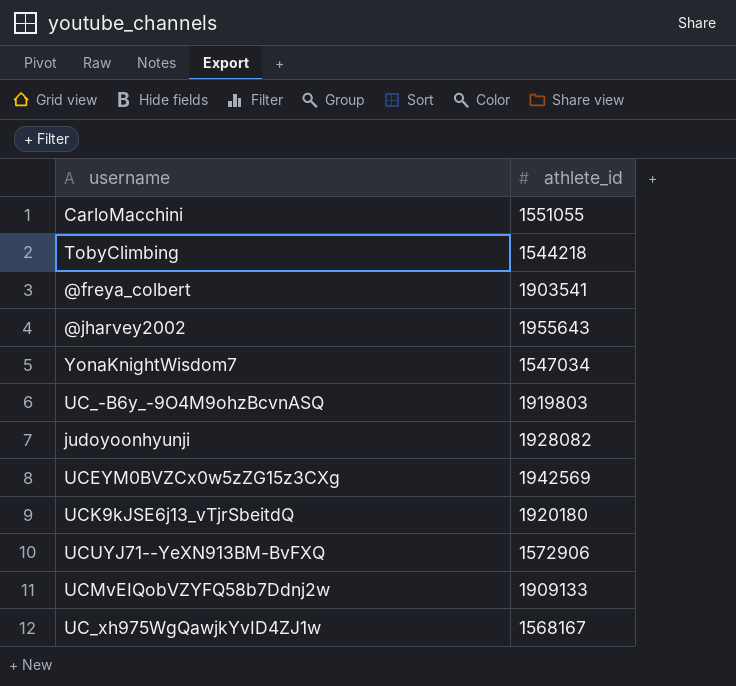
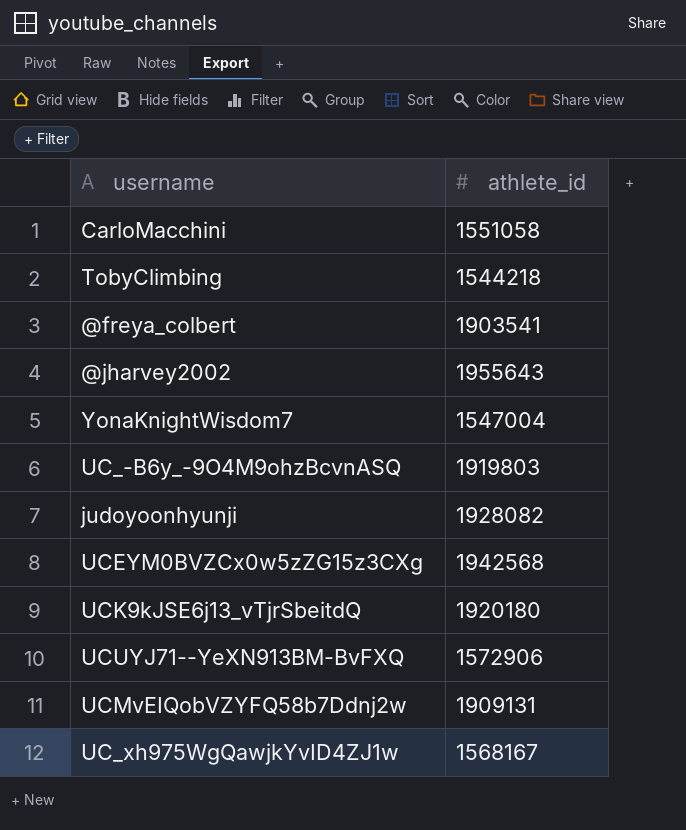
CarloMacchini | athlete_id: 1551055 -> 1551058
YonaKnightWisdom7 | athlete_id: 1547034 -> 1547004
UCEYM0BVZCx0w5zZG15z3CXg | athlete_id: 1942569 -> 1942568
UCMvEIQobVZYFQ58b7Ddnj2w | athlete_id: 1909133 -> 1909131

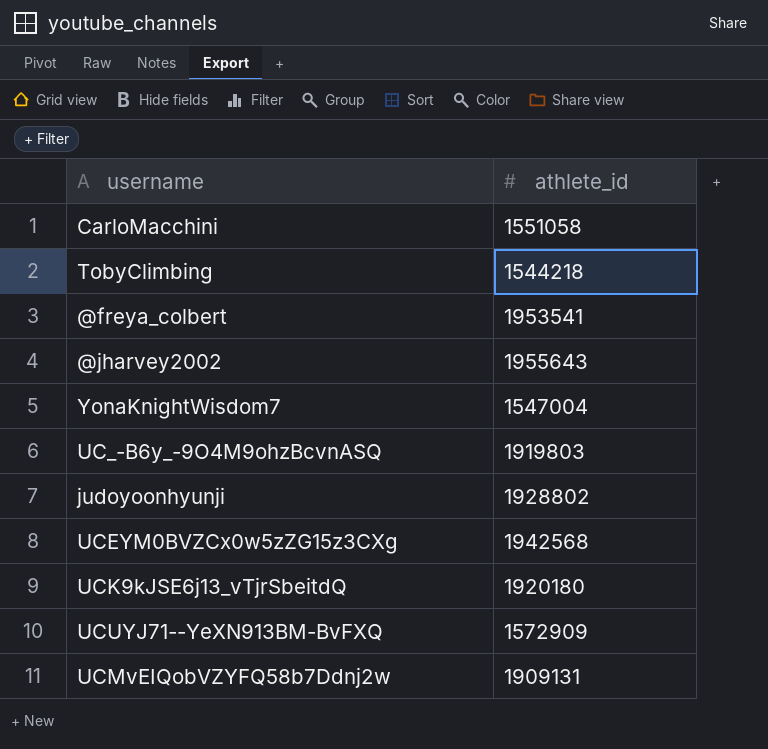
row UC_xh975WgQawjkYvID4ZJ1w: 1568167 -> none
@freya_colbert | athlete_id: 1903541 -> 1953541
judoyoonhyunji | athlete_id: 1928082 -> 1928802
UCUYJ71--YeXN913BM-BvFXQ | athlete_id: 1572906 -> 1572909

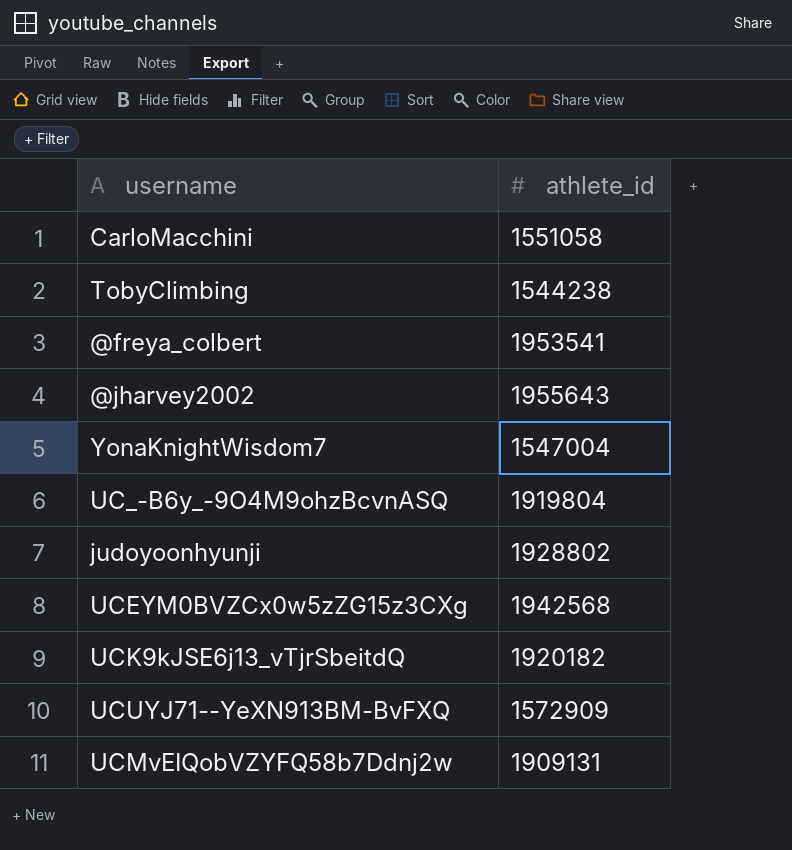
TobyClimbing | athlete_id: 1544218 -> 1544238
UC_-B6y_-9O4M9ohzBcvnASQ | athlete_id: 1919803 -> 1919804
UCK9kJSE6j13_vTjrSbeitdQ | athlete_id: 1920180 -> 1920182

